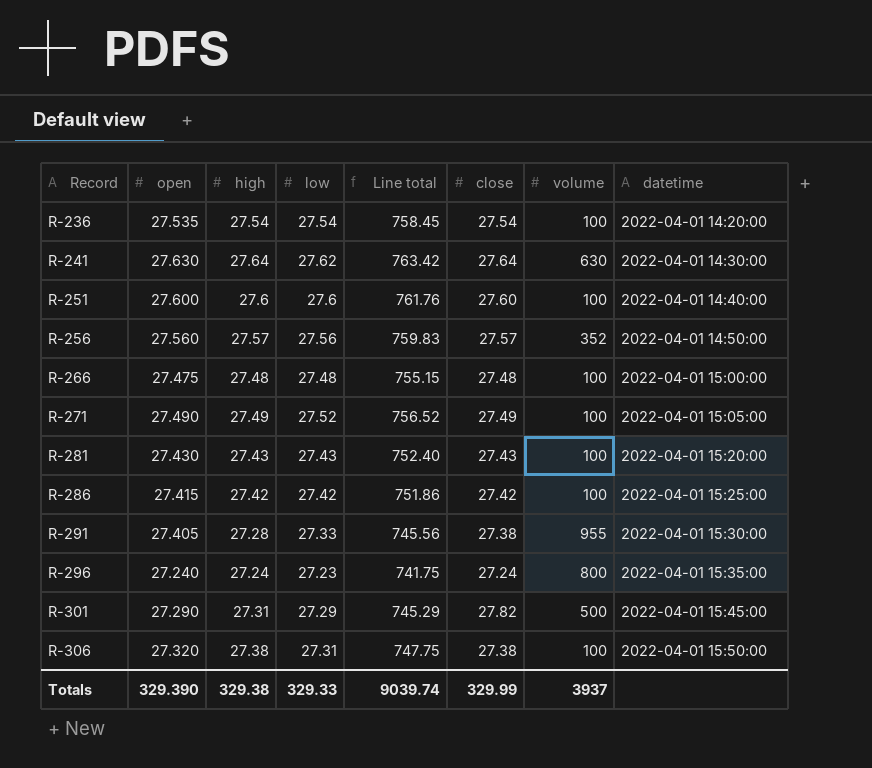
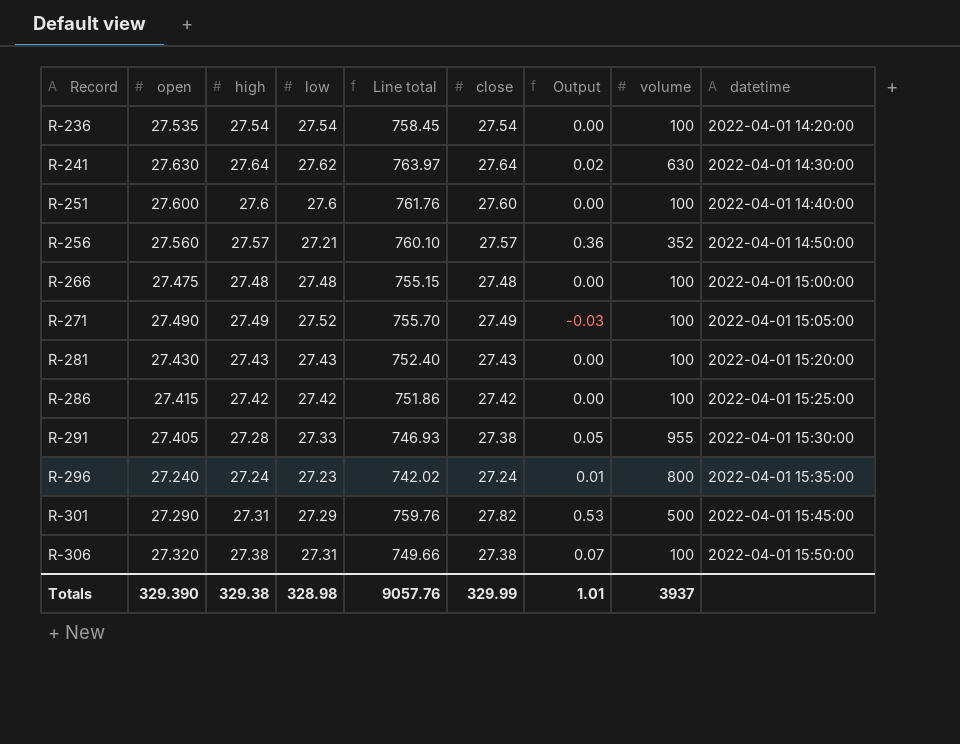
column Line total | formula: [high] * [low] -> [high] * [close]
column Output | formula: none -> [close] - [low]
R-256 | low: 27.56 -> 27.21
Totals | low: 329.33 -> 328.98
Totals | Line total: 9039.74 -> 9057.76

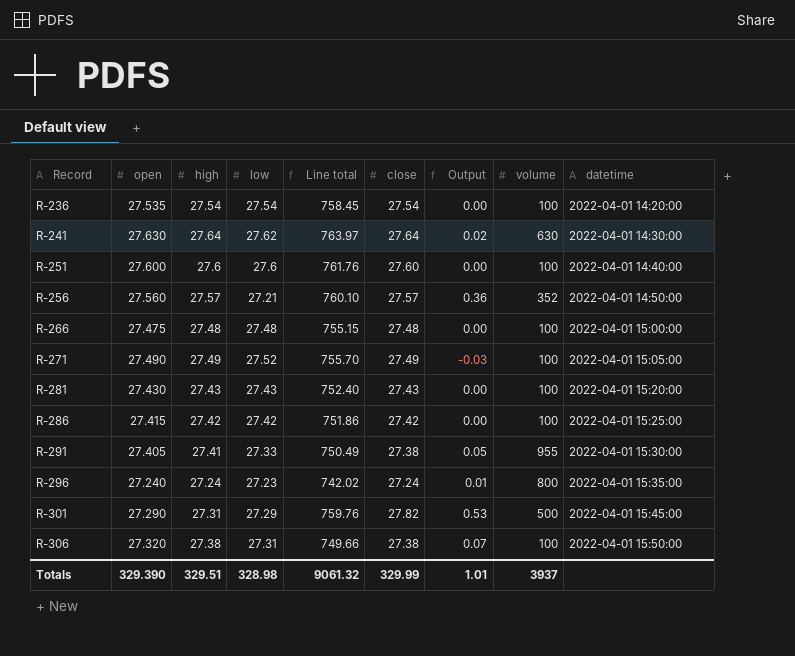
R-291 | high: 27.28 -> 27.41
R-291 | Line total: 746.93 -> 750.49
Totals | high: 329.38 -> 329.51
Totals | Line total: 9057.76 -> 9061.32

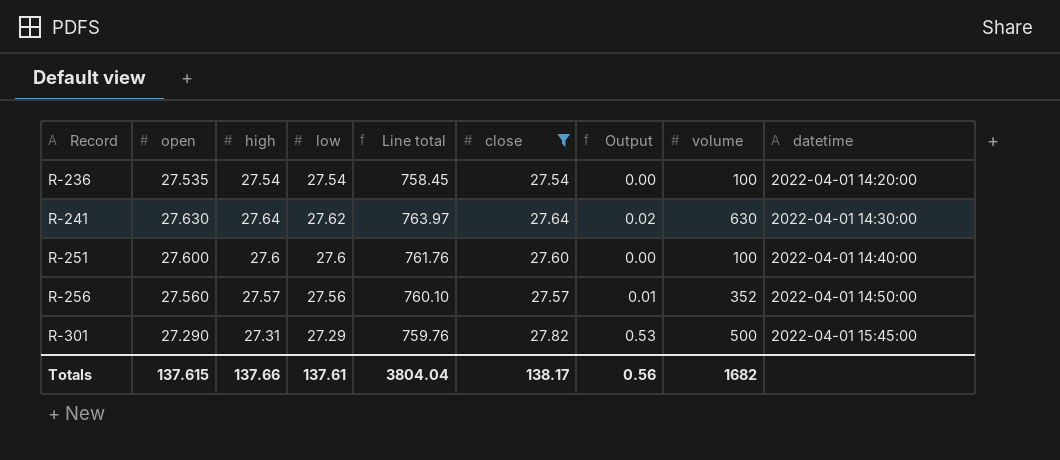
filter: none -> close >= 27.54
R-256 | low: 27.21 -> 27.56
R-256 | Output: 0.36 -> 0.01
Totals | open: 329.390 -> 137.615
Totals | high: 329.51 -> 137.66
Totals | low: 328.98 -> 137.61
Totals | Line total: 9061.32 -> 3804.04
Totals | close: 329.99 -> 138.17
Totals | Output: 1.01 -> 0.56
Totals | volume: 3937 -> 1682

